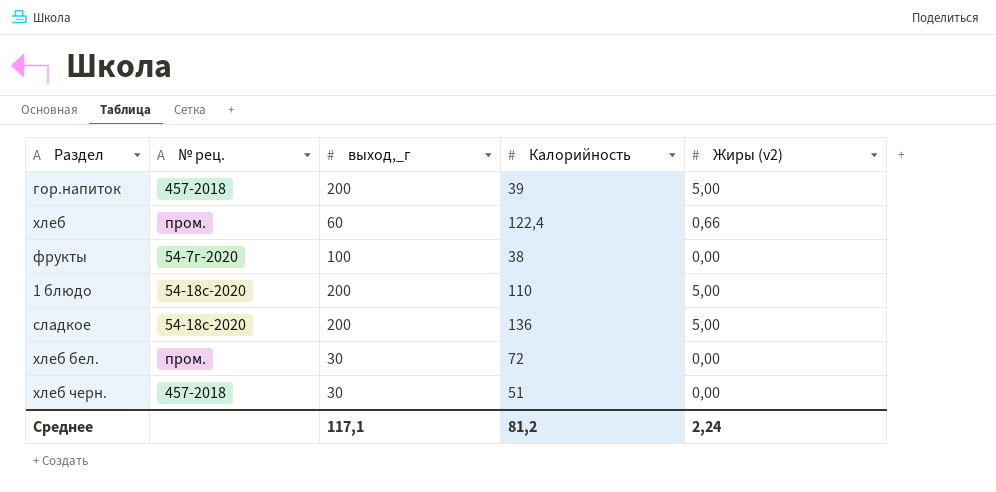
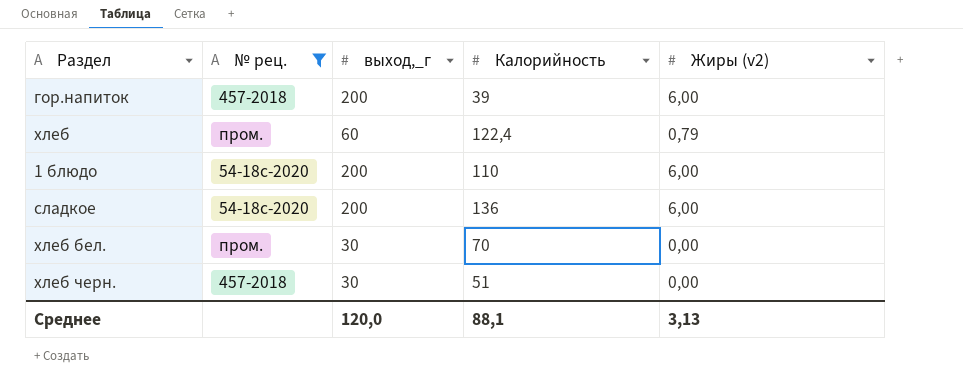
filter: none -> № рец. != 54-7г-2020
гор.напиток | Жиры (v2): 5,00 -> 6,00
хлеб | Жиры (v2): 0,66 -> 0,79
1 блюдо | Жиры (v2): 5,00 -> 6,00
сладкое | Жиры (v2): 5,00 -> 6,00
хлеб бел. | Калорийность: 72 -> 70
Среднее | выход,_г: 117,1 -> 120,0
Среднее | Калорийность: 81,2 -> 88,1
Среднее | Жиры (v2): 2,24 -> 3,13

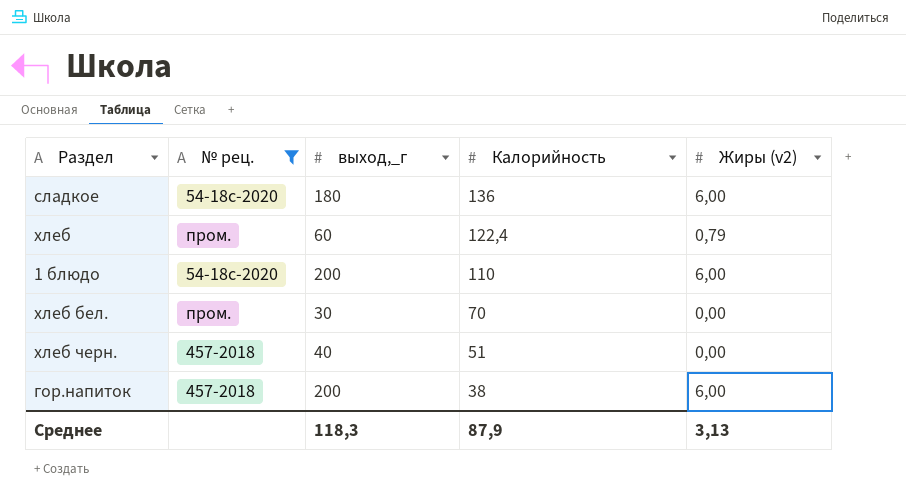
row order: none -> Калорийность descending
сладкое | выход,_г: 200 -> 180
хлеб черн. | выход,_г: 30 -> 40
гор.напиток | Калорийность: 39 -> 38
Среднее | выход,_г: 120,0 -> 118,3
Среднее | Калорийность: 88,1 -> 87,9

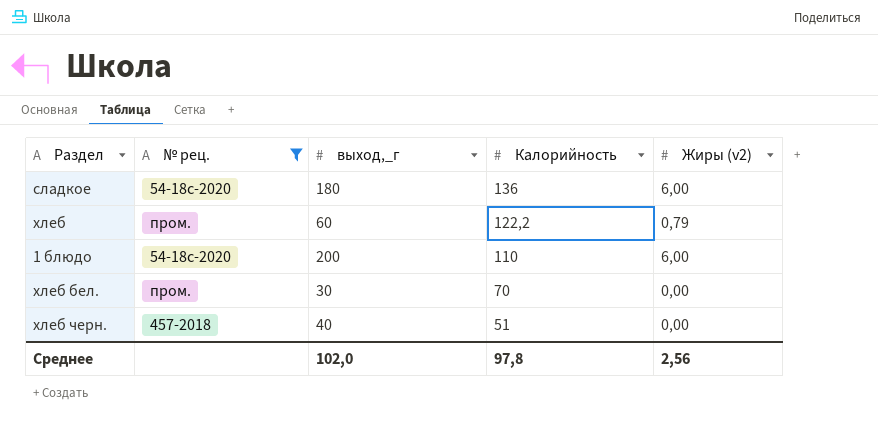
row гор.напиток: 457-2018 | 200 | 38 | 6,00 -> none
хлеб | Калорийность: 122,4 -> 122,2
Среднее | выход,_г: 118,3 -> 102,0
Среднее | Калорийность: 87,9 -> 97,8
Среднее | Жиры (v2): 3,13 -> 2,56

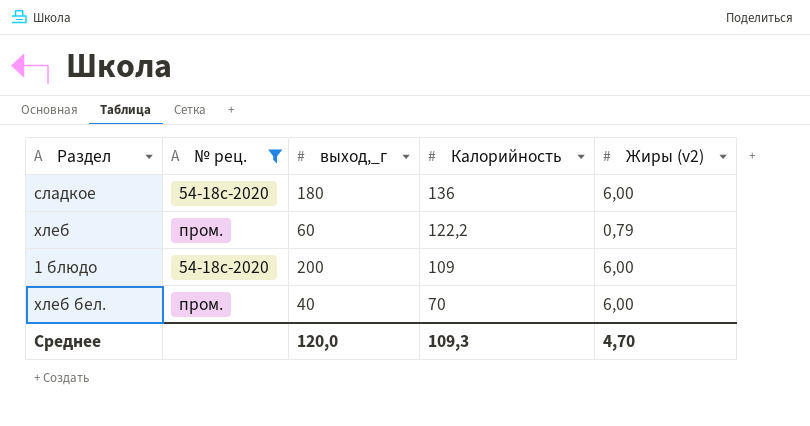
row хлеб черн.: 457-2018 | 40 | 51 | 0,00 -> none
1 блюдо | Калорийность: 110 -> 109
хлеб бел. | выход,_г: 30 -> 40
хлеб бел. | Жиры (v2): 0,00 -> 6,00
Среднее | выход,_г: 102,0 -> 120,0
Среднее | Калорийность: 97,8 -> 109,3
Среднее | Жиры (v2): 2,56 -> 4,70

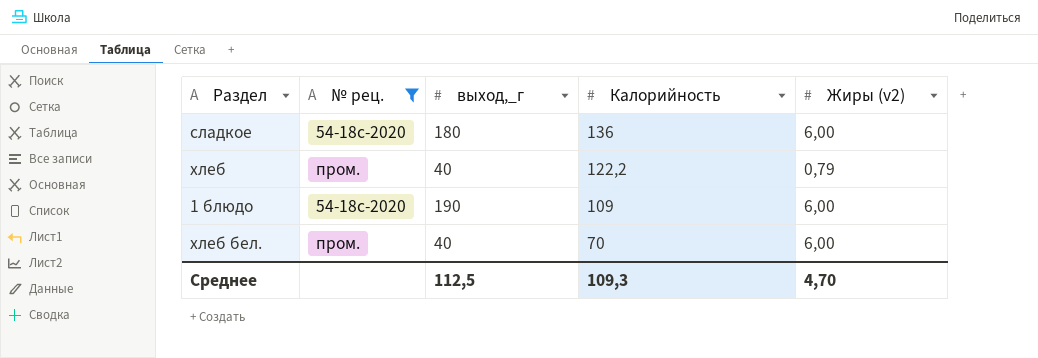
хлеб | выход,_г: 60 -> 40
1 блюдо | выход,_г: 200 -> 190
Среднее | выход,_г: 120,0 -> 112,5

